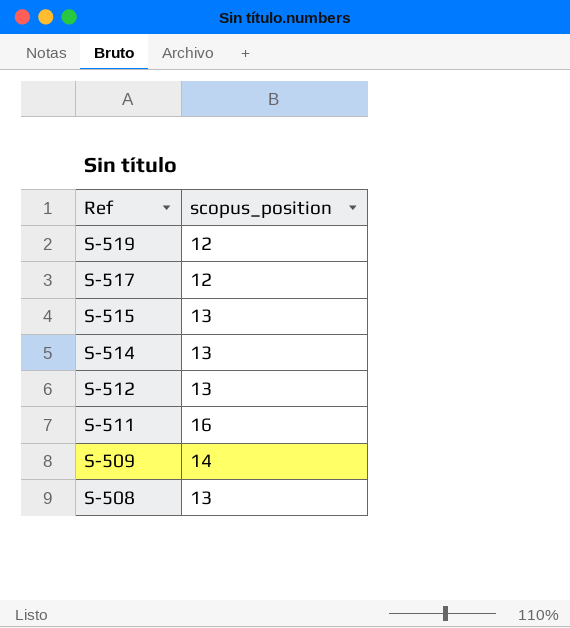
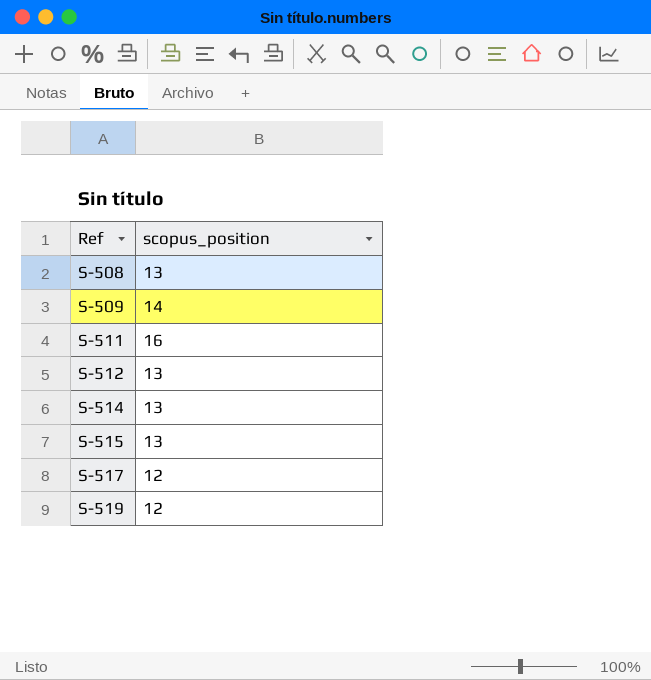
row order: Ref descending -> Ref ascending

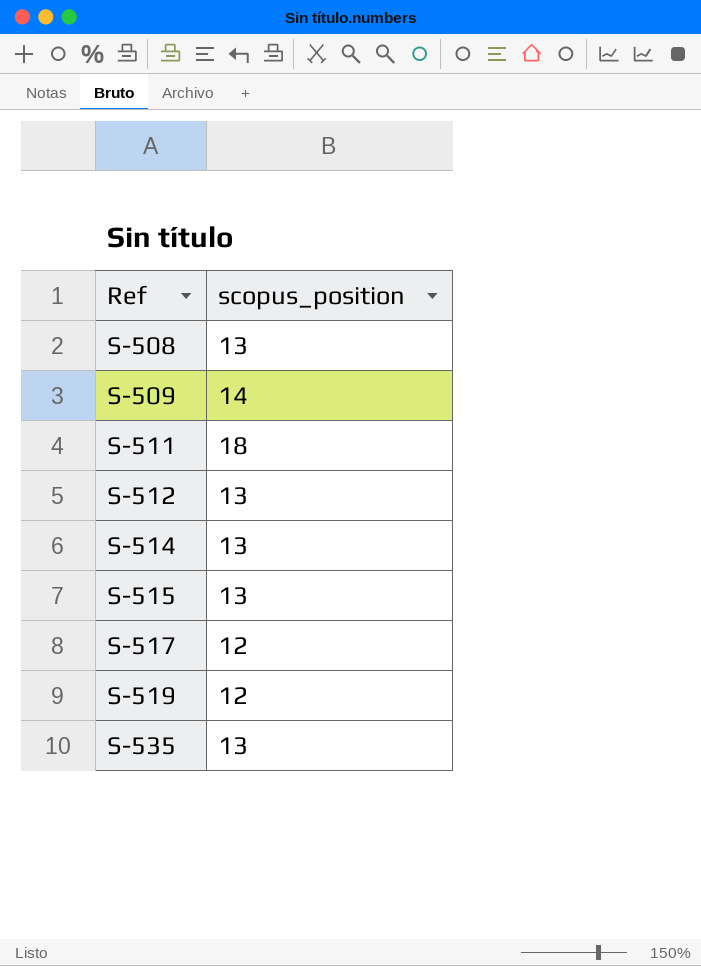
S-511 | scopus_position: 16 -> 18
row S-535: none -> 13

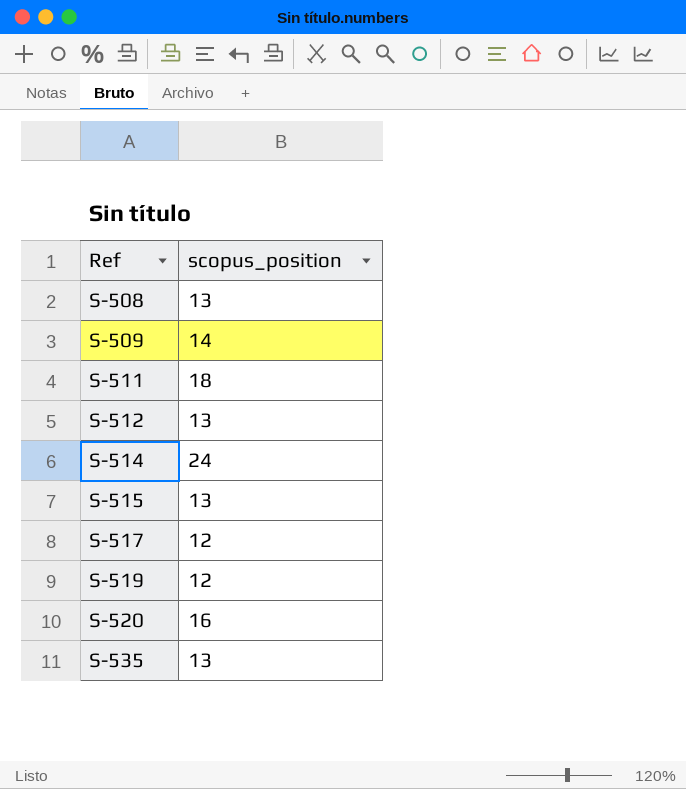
S-514 | scopus_position: 13 -> 24
row S-520: none -> 16

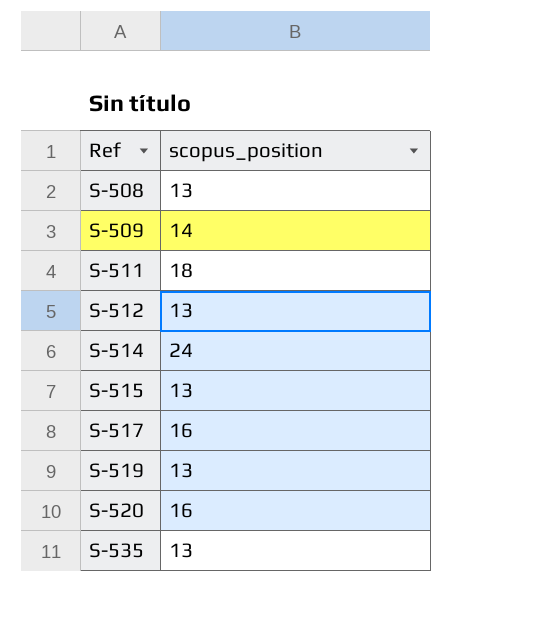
S-517 | scopus_position: 12 -> 16
S-519 | scopus_position: 12 -> 13

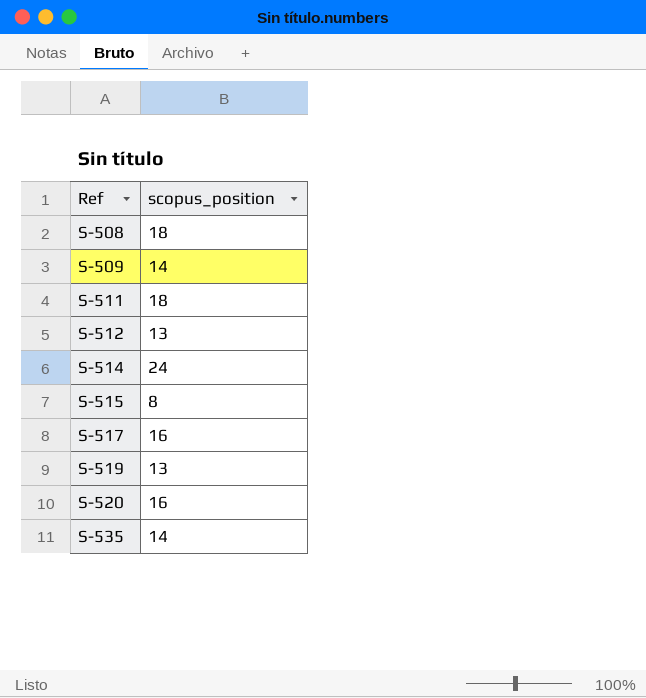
S-508 | scopus_position: 13 -> 18
S-515 | scopus_position: 13 -> 8
S-535 | scopus_position: 13 -> 14

